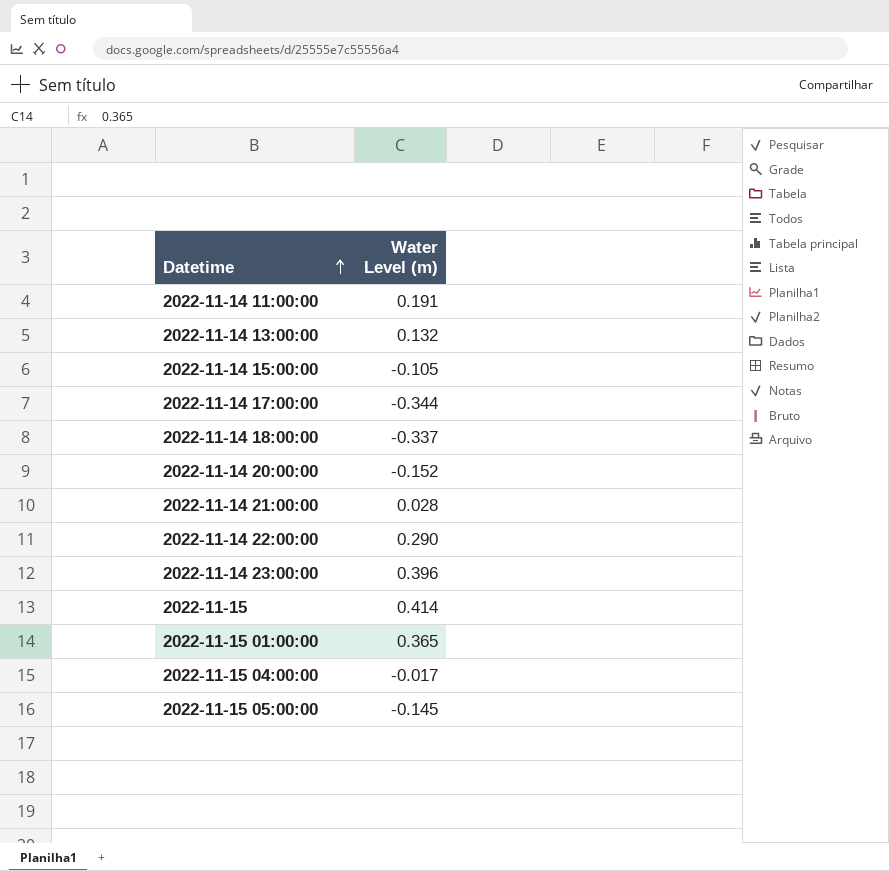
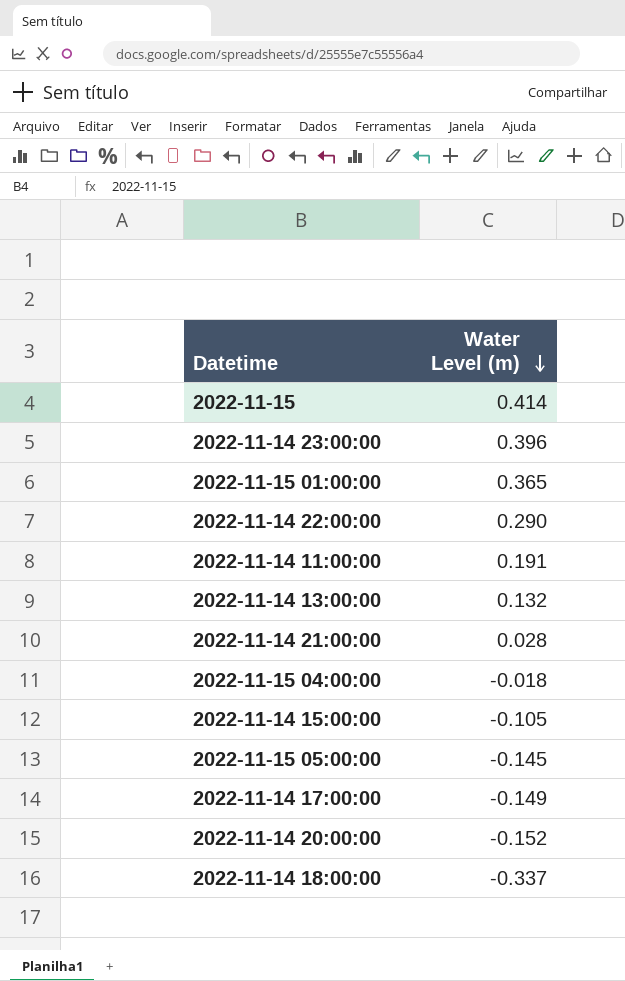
row order: Datetime ascending -> Water Level (m) descending
2022-11-15 04:00:00 | Water Level (m): -0.017 -> -0.018
2022-11-14 17:00:00 | Water Level (m): -0.344 -> -0.149

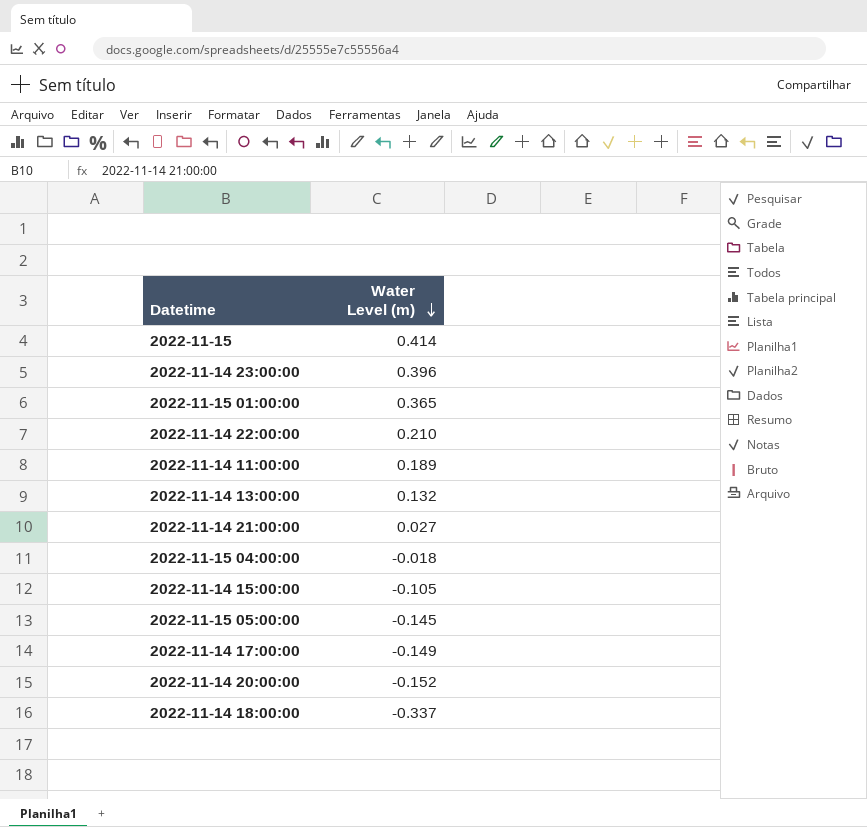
2022-11-14 22:00:00 | Water Level (m): 0.290 -> 0.210
2022-11-14 11:00:00 | Water Level (m): 0.191 -> 0.189
2022-11-14 21:00:00 | Water Level (m): 0.028 -> 0.027

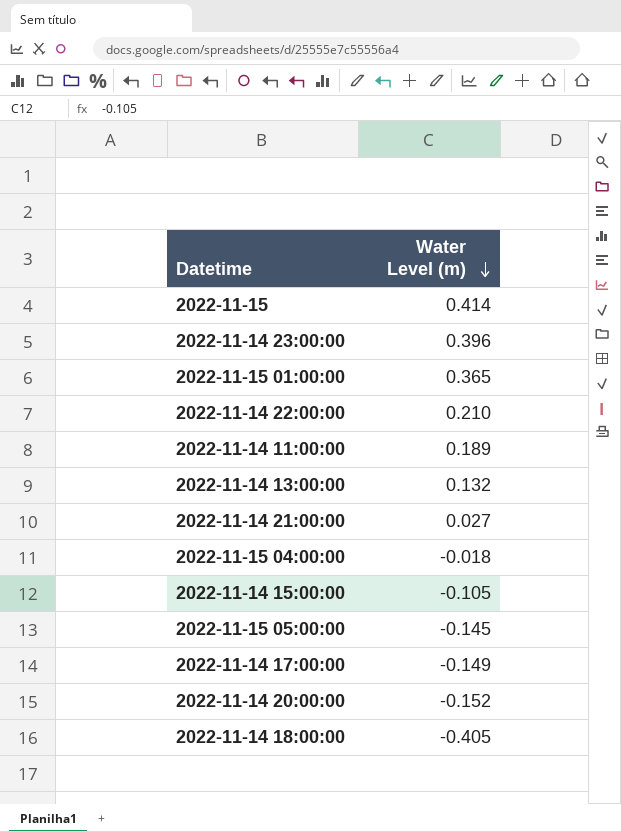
2022-11-14 18:00:00 | Water Level (m): -0.337 -> -0.405

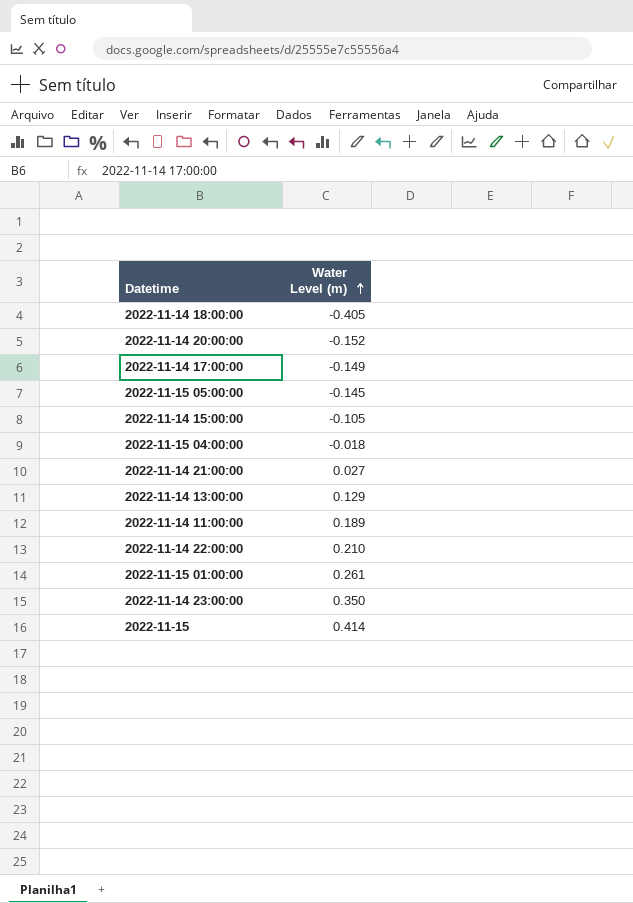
row order: Water Level (m) descending -> Water Level (m) ascending
2022-11-14 13:00:00 | Water Level (m): 0.132 -> 0.129
2022-11-15 01:00:00 | Water Level (m): 0.365 -> 0.261
2022-11-14 23:00:00 | Water Level (m): 0.396 -> 0.350

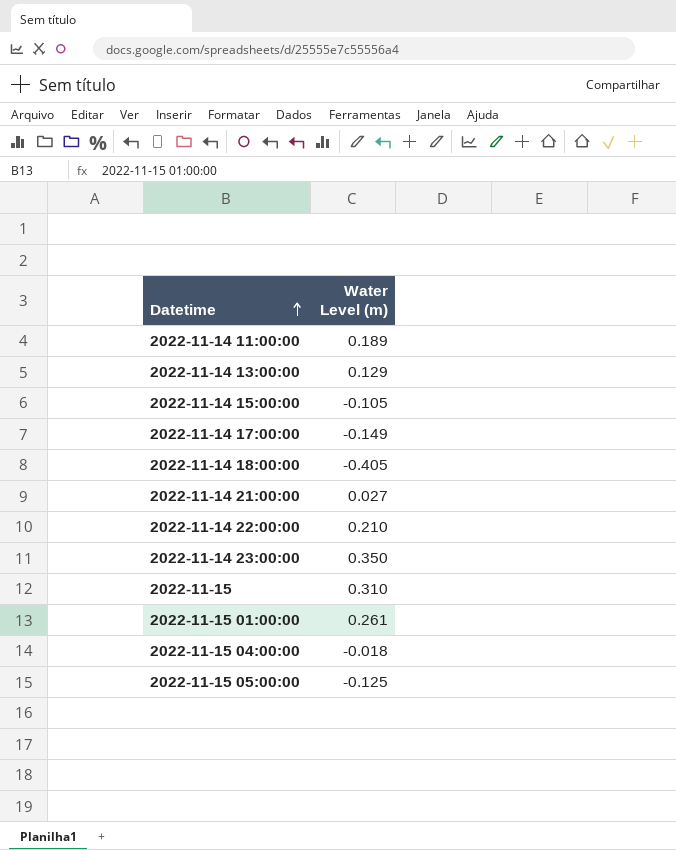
row order: Water Level (m) ascending -> Datetime ascending
row 2022-11-14 20:00:00: -0.152 -> none
2022-11-15 | Water Level (m): 0.414 -> 0.310
2022-11-15 05:00:00 | Water Level (m): -0.145 -> -0.125

